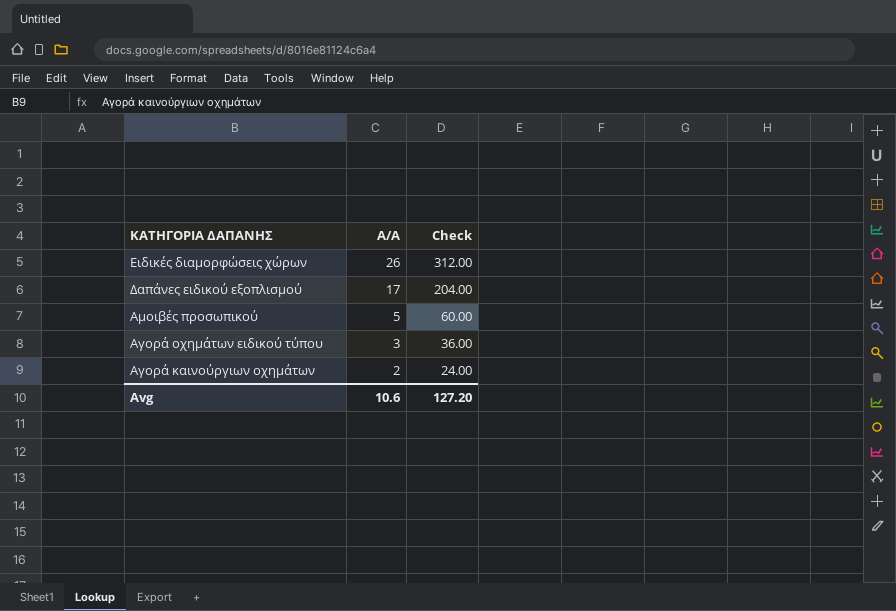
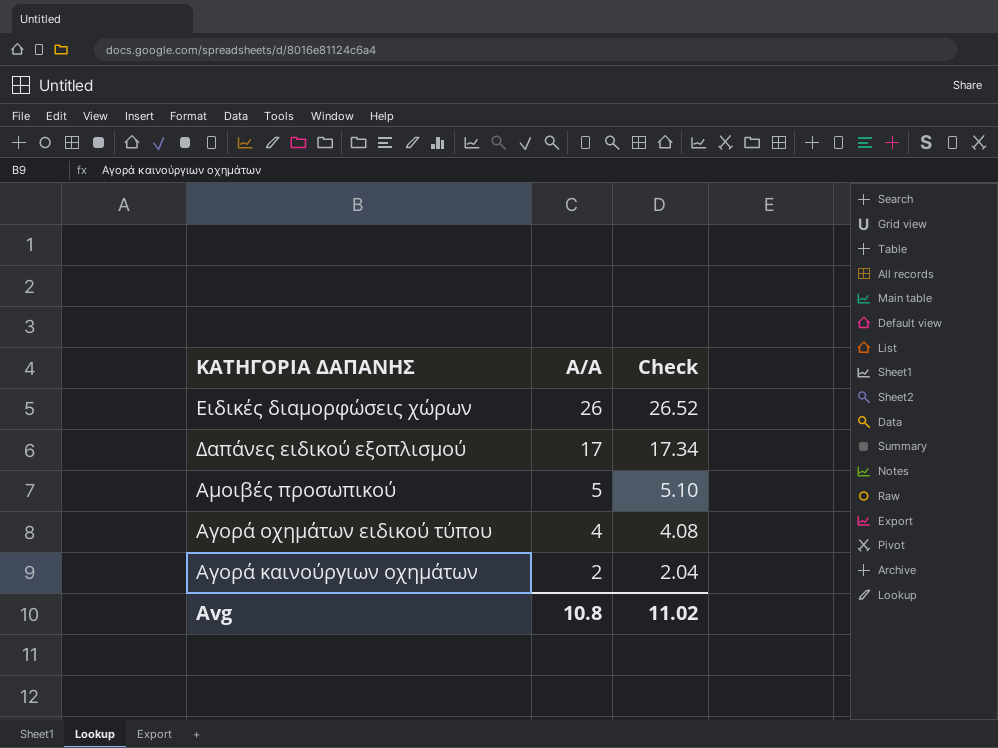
column Check | formula: [Α/Α] * 12 -> [Α/Α] * 1.02
Αγορά οχημάτων ειδικού τύπου | Α/Α: 3 -> 4
Avg | Α/Α: 10.6 -> 10.8
Avg | Check: 127.20 -> 11.02

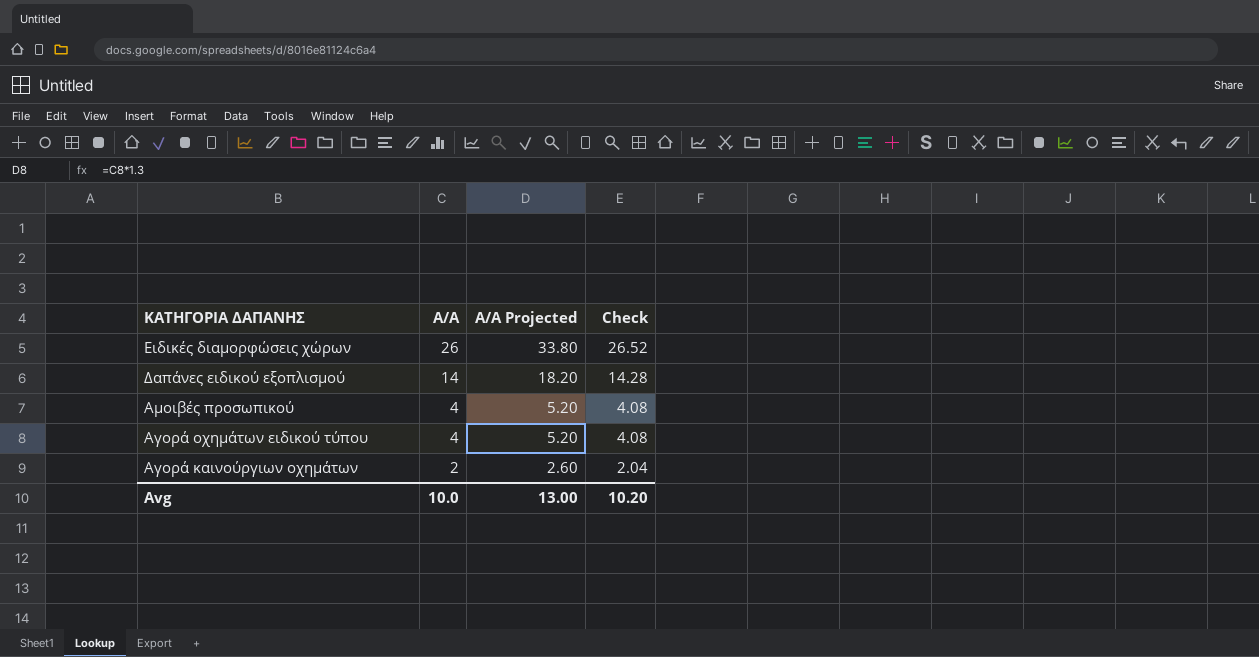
column Α/Α Projected | formula: none -> [Α/Α] * 1.3
Δαπάνες ειδικού εξοπλισμού | Α/Α: 17 -> 14
Δαπάνες ειδικού εξοπλισμού | Check: 17.34 -> 14.28
Αμοιβές προσωπικού | Α/Α: 5 -> 4
Αμοιβές προσωπικού | Check: 5.10 -> 4.08
Avg | Α/Α: 10.8 -> 10.0
Avg | Check: 11.02 -> 10.20

